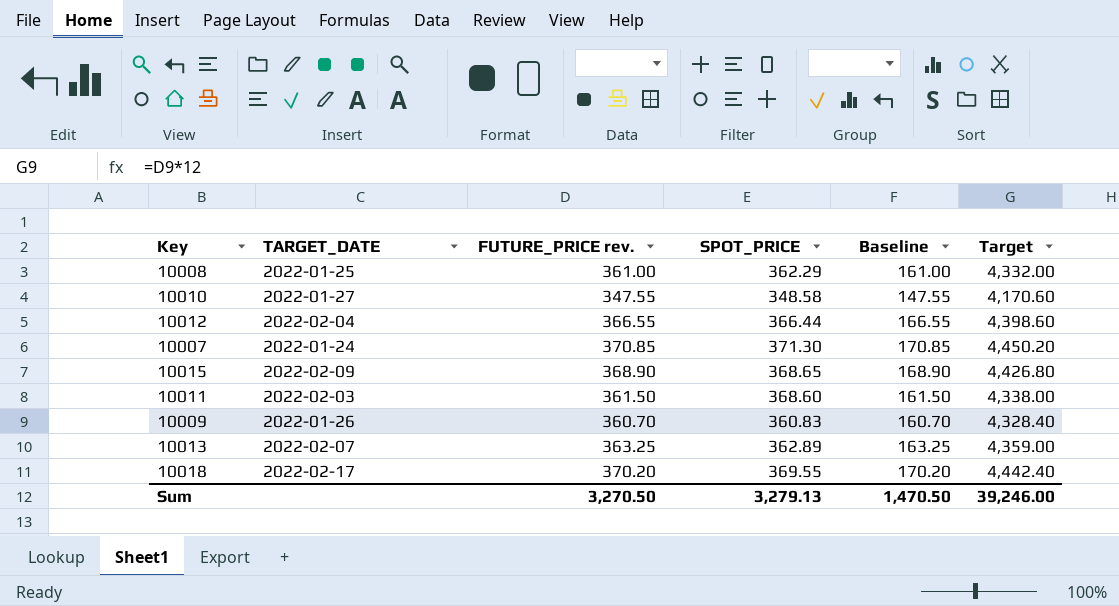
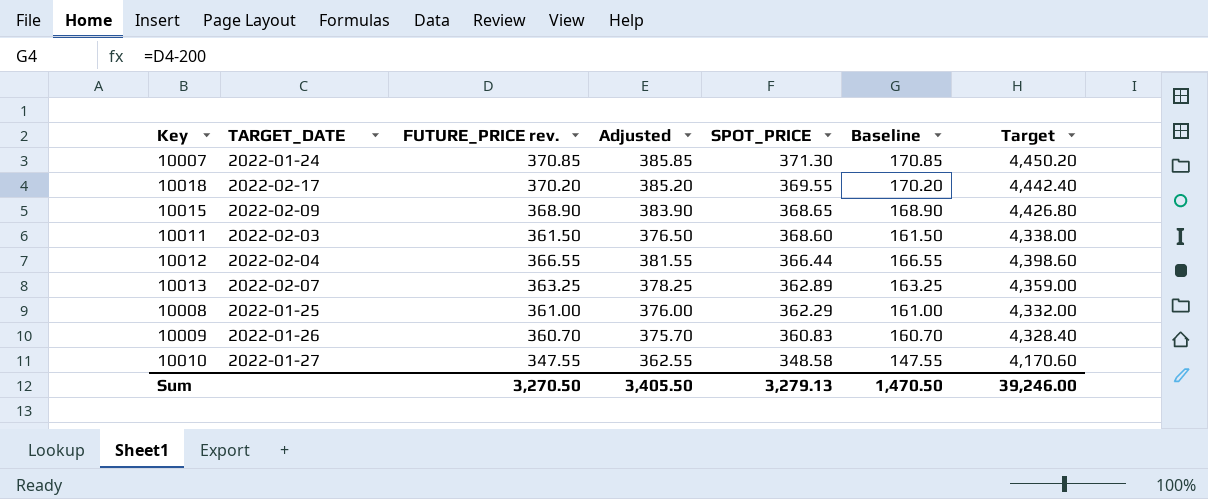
row order: none -> SPOT_PRICE descending
column Adjusted | formula: none -> [FUTURE_PRICE rev.] + 15

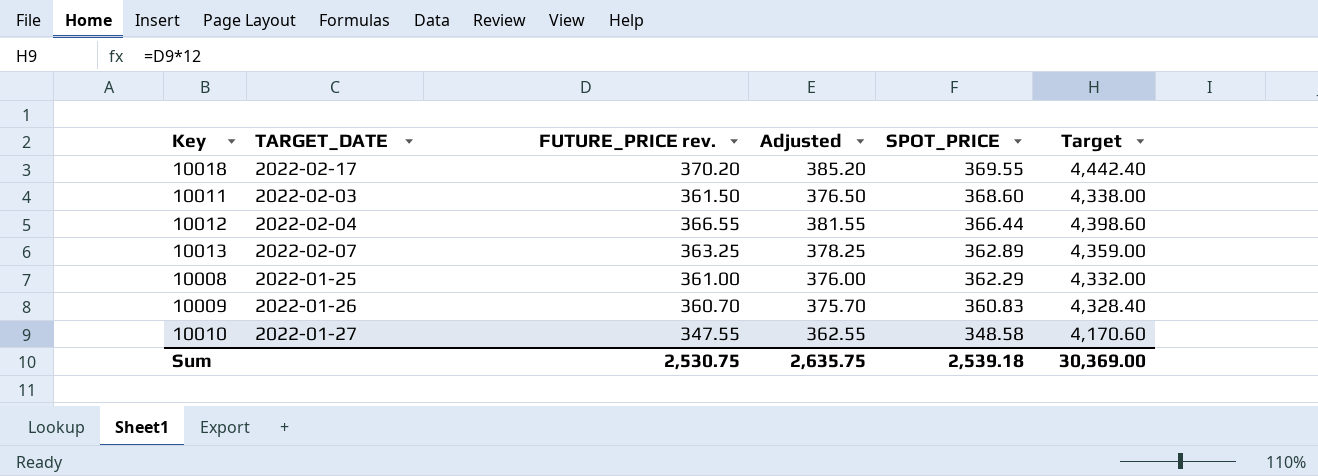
column Baseline | formula: [FUTURE_PRICE rev.] - 200 -> none
row 10007: 2022-01-24 | 370.85 | 385.85 | 371.30 | 170.85 | 4,450.20 -> none
row 10015: 2022-02-09 | 368.90 | 383.90 | 368.65 | 168.90 | 4,426.80 -> none
Sum | FUTURE_PRICE rev.: 3,270.50 -> 2,530.75
Sum | Adjusted: 3,405.50 -> 2,635.75
Sum | SPOT_PRICE: 3,279.13 -> 2,539.18
Sum | Target: 39,246.00 -> 30,369.00

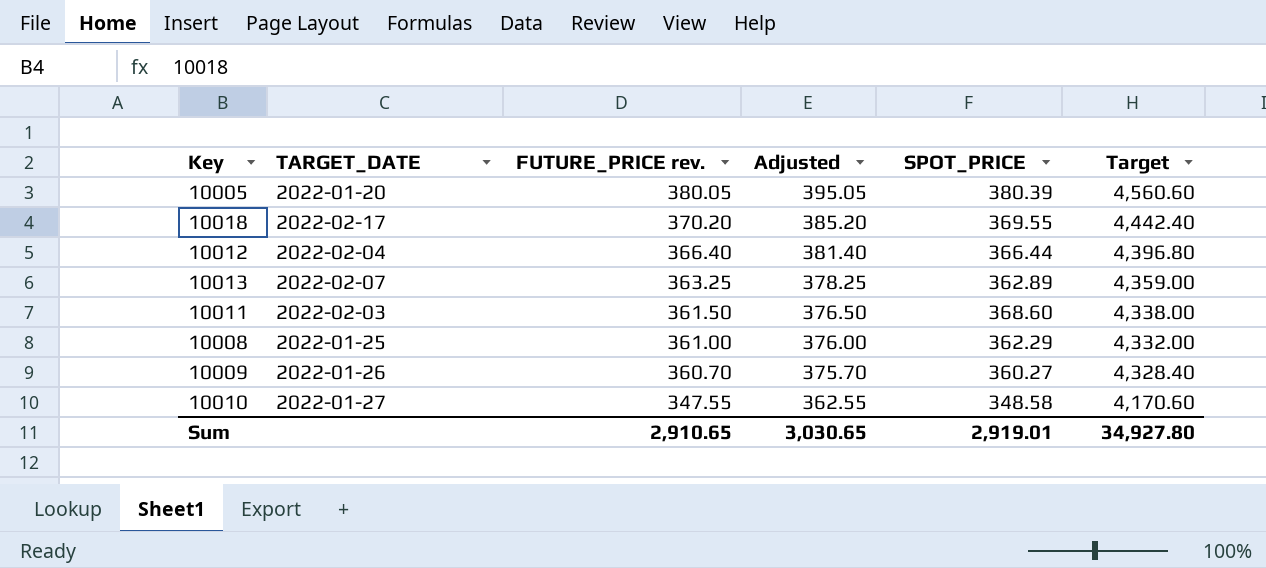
row order: SPOT_PRICE descending -> FUTURE_PRICE rev. descending
row 10005: none -> 2022-01-20 | 380.05 | 395.05 | 380.39 | 4,560.60
10012 | FUTURE_PRICE rev.: 366.55 -> 366.40
10012 | Adjusted: 381.55 -> 381.40
10012 | Target: 4,398.60 -> 4,396.80
10009 | SPOT_PRICE: 360.83 -> 360.27
Sum | FUTURE_PRICE rev.: 2,530.75 -> 2,910.65
Sum | Adjusted: 2,635.75 -> 3,030.65
Sum | SPOT_PRICE: 2,539.18 -> 2,919.01
Sum | Target: 30,369.00 -> 34,927.80

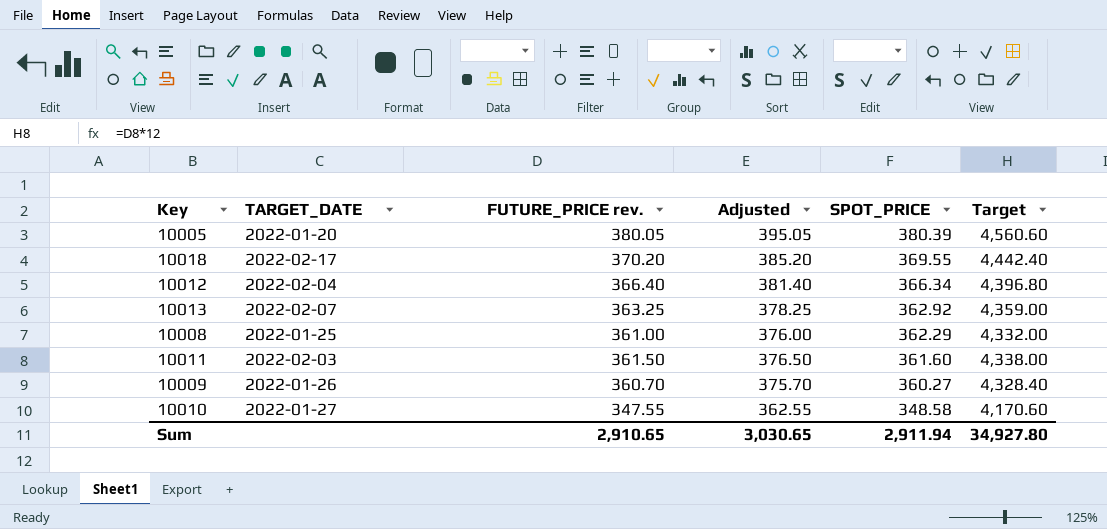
row order: FUTURE_PRICE rev. descending -> SPOT_PRICE descending
10012 | SPOT_PRICE: 366.44 -> 366.34
10013 | SPOT_PRICE: 362.89 -> 362.92
10011 | SPOT_PRICE: 368.60 -> 361.60
Sum | SPOT_PRICE: 2,919.01 -> 2,911.94

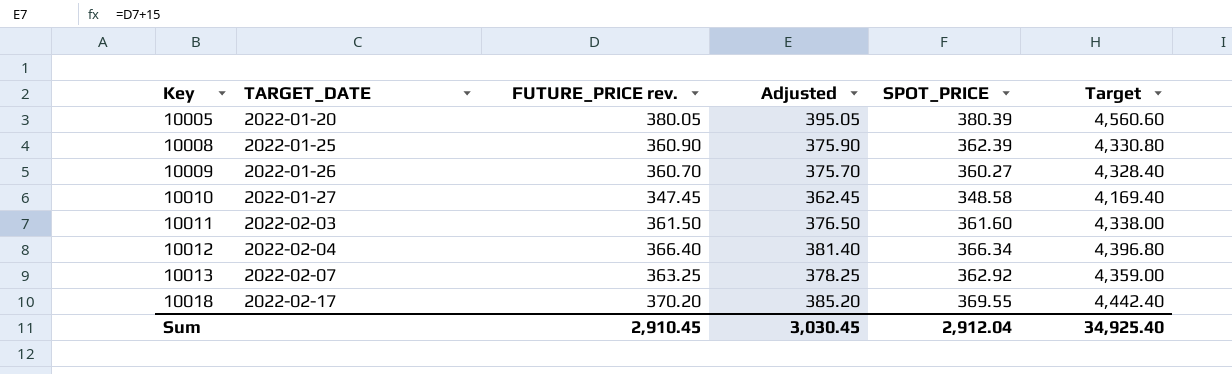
row order: SPOT_PRICE descending -> Key ascending
10008 | FUTURE_PRICE rev.: 361.00 -> 360.90
10008 | Adjusted: 376.00 -> 375.90
10008 | SPOT_PRICE: 362.29 -> 362.39
10008 | Target: 4,332.00 -> 4,330.80
10010 | FUTURE_PRICE rev.: 347.55 -> 347.45
10010 | Adjusted: 362.55 -> 362.45
10010 | Target: 4,170.60 -> 4,169.40
Sum | FUTURE_PRICE rev.: 2,910.65 -> 2,910.45
Sum | Adjusted: 3,030.65 -> 3,030.45
Sum | SPOT_PRICE: 2,911.94 -> 2,912.04
Sum | Target: 34,927.80 -> 34,925.40

